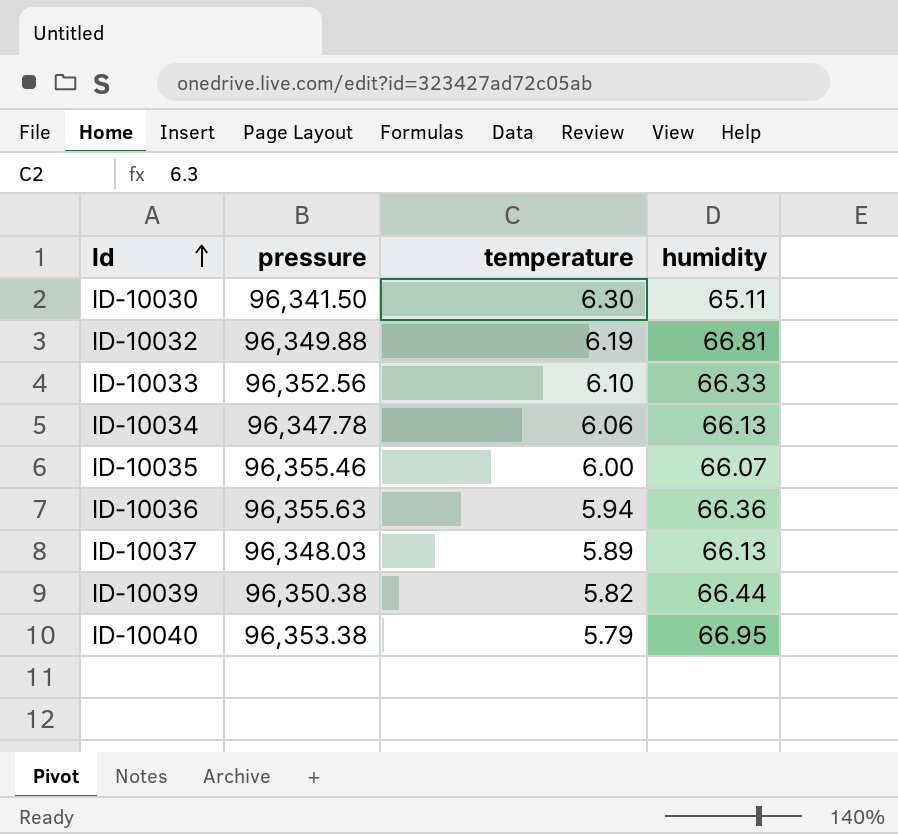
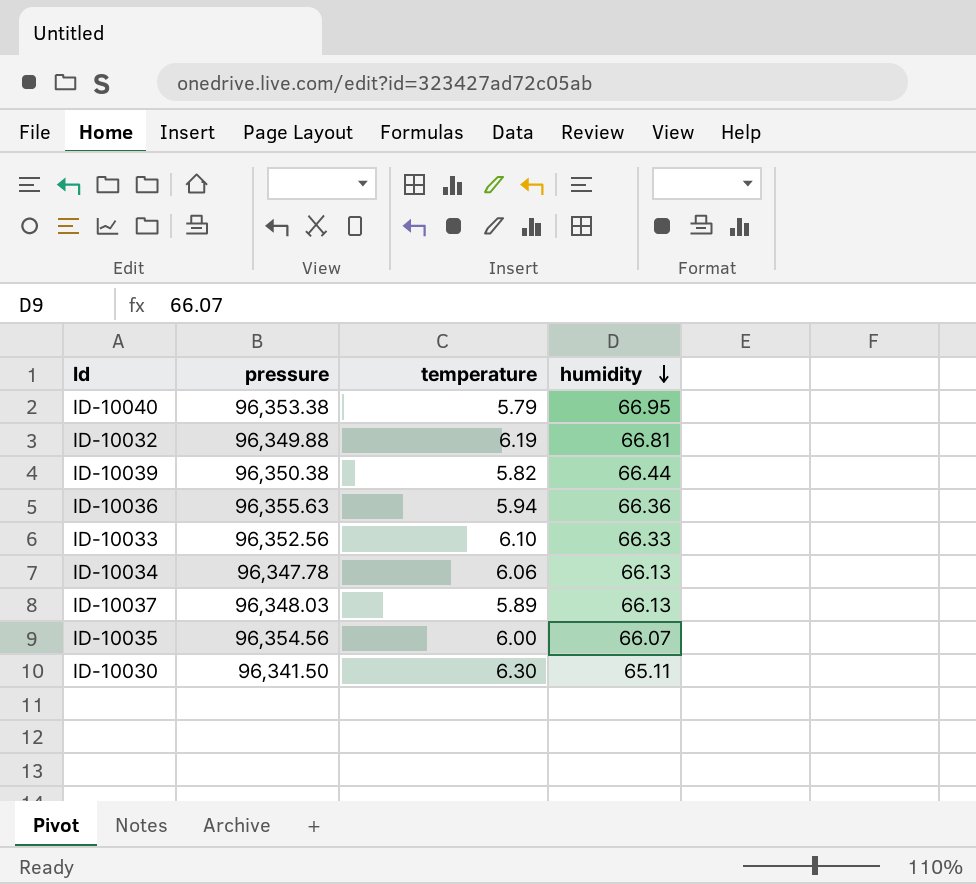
row order: Id ascending -> humidity descending
ID-10035 | pressure: 96,355.46 -> 96,354.56

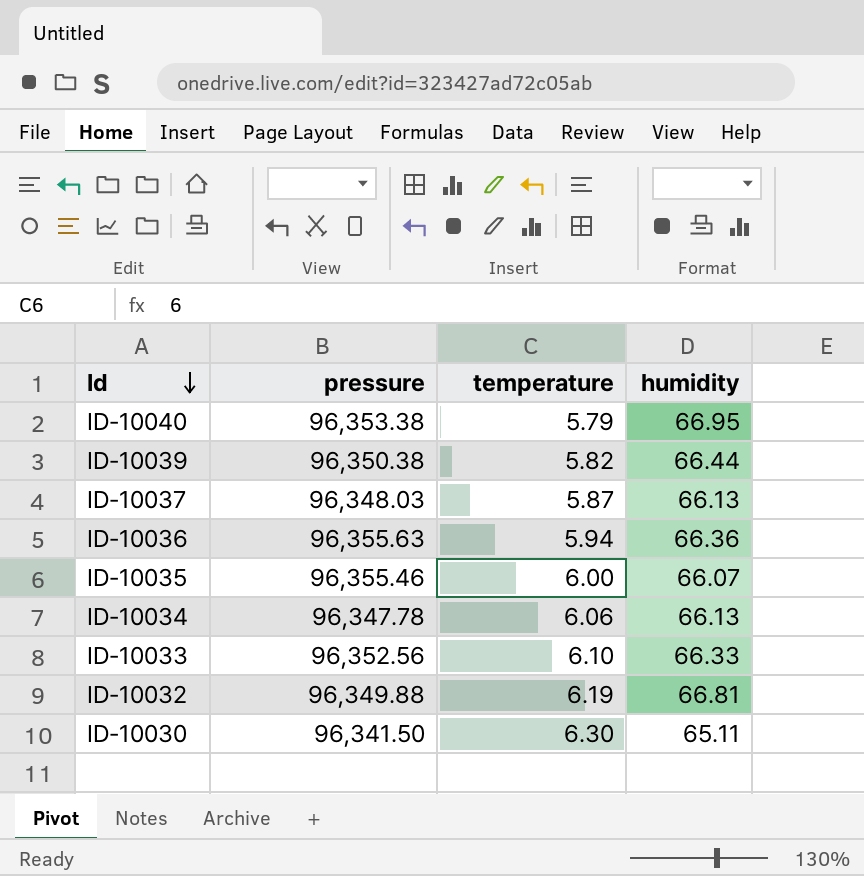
row order: humidity descending -> Id descending
ID-10037 | temperature: 5.89 -> 5.87
ID-10035 | pressure: 96,354.56 -> 96,355.46

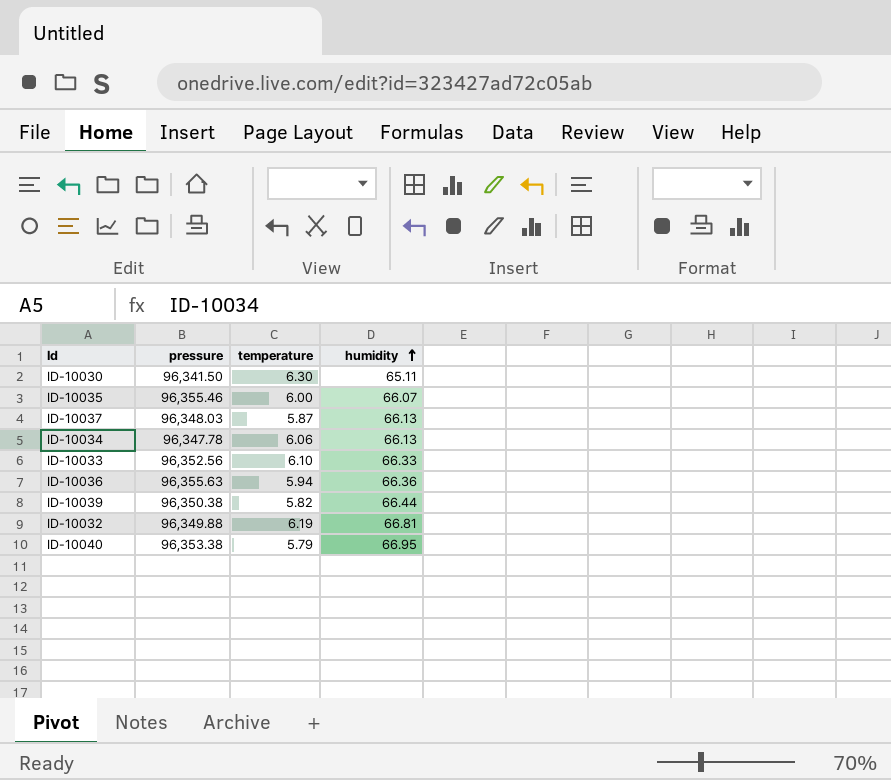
row order: Id descending -> humidity ascending

